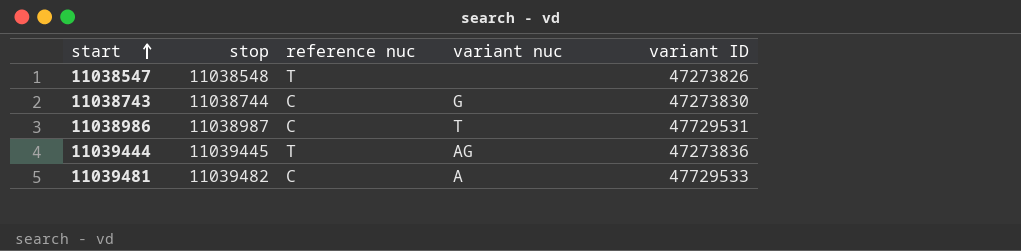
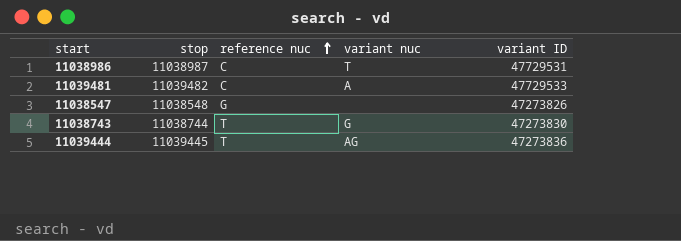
row order: start ascending -> reference nuc ascending
11038547 | reference nuc: T -> G
11038743 | reference nuc: C -> T

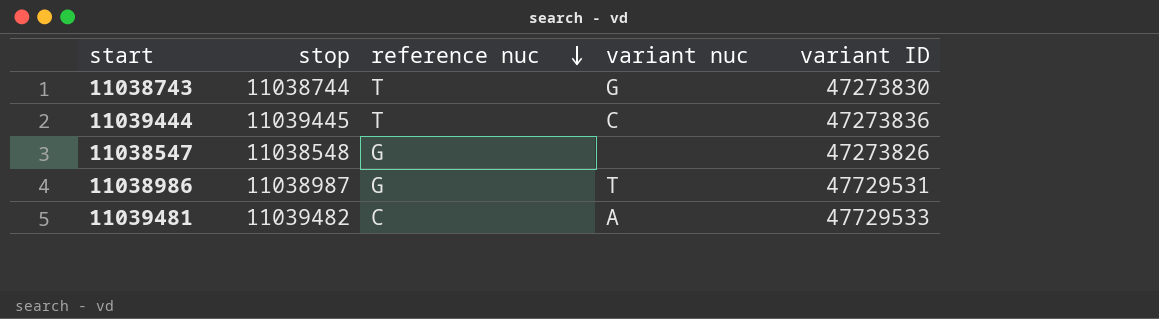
row order: reference nuc ascending -> reference nuc descending
11039444 | variant nuc: AG -> C
11038986 | reference nuc: C -> G

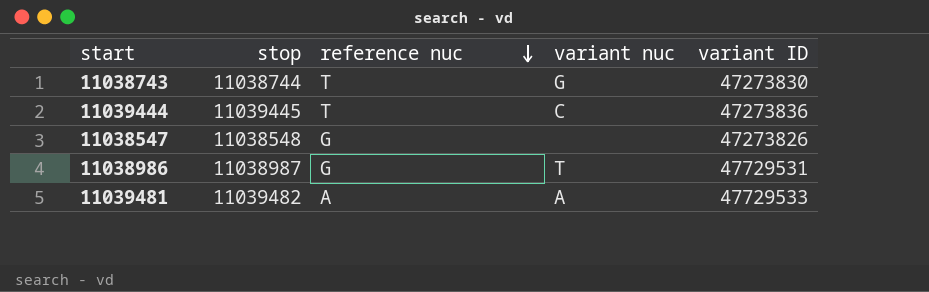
11039481 | reference nuc: C -> A

